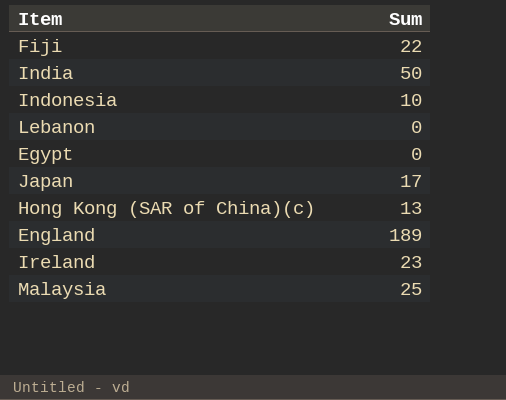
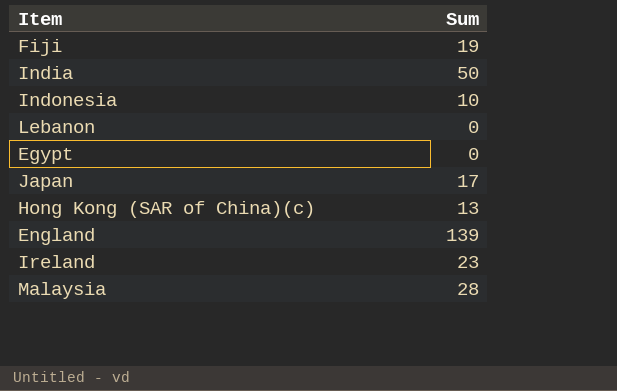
Fiji | Sum: 22 -> 19
England | Sum: 189 -> 139
Malaysia | Sum: 25 -> 28

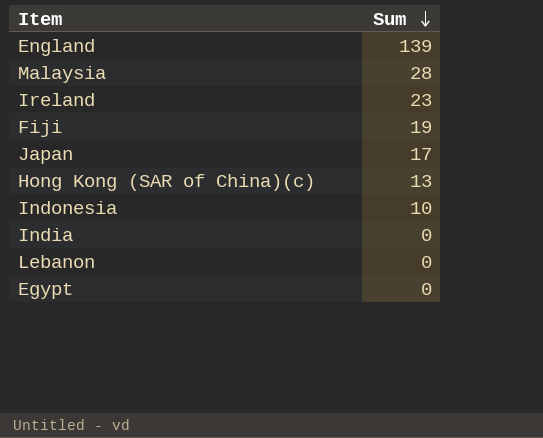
row order: none -> Sum descending
India | Sum: 50 -> 0

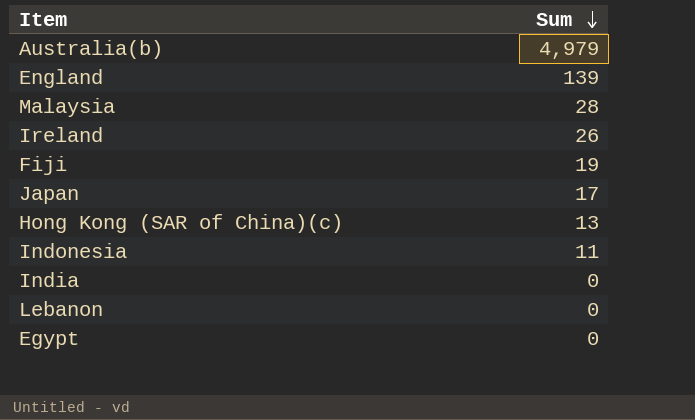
row Australia(b): none -> 4,979
Ireland | Sum: 23 -> 26
Indonesia | Sum: 10 -> 11

